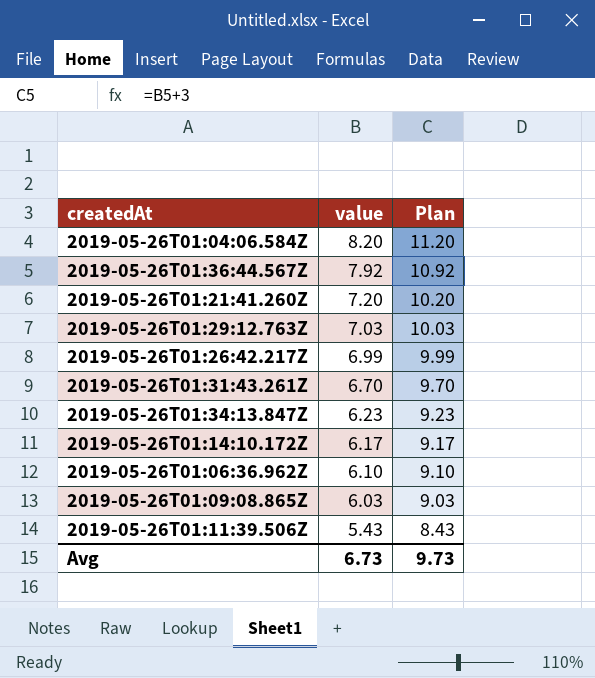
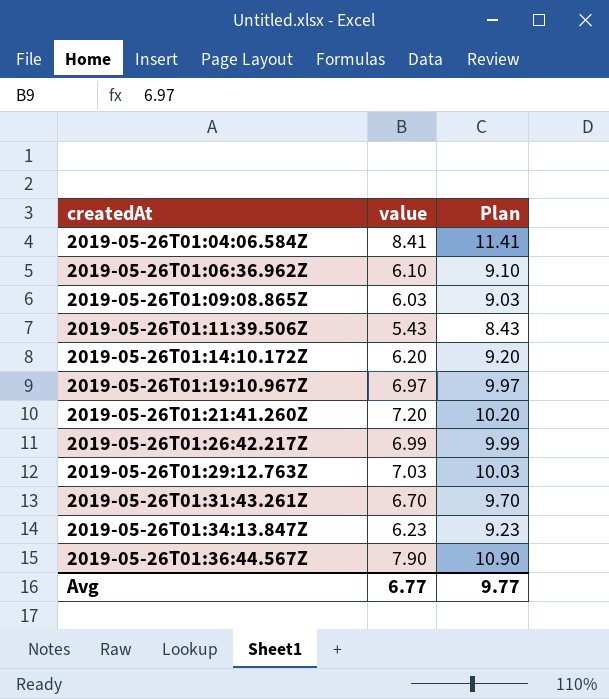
row order: value descending -> createdAt ascending
2019-05-26T01:04:06.584Z | value: 8.20 -> 8.41
2019-05-26T01:04:06.584Z | Plan: 11.20 -> 11.41
2019-05-26T01:14:10.172Z | value: 6.17 -> 6.20
2019-05-26T01:14:10.172Z | Plan: 9.17 -> 9.20
row 2019-05-26T01:19:10.967Z: none -> 6.97 | 9.97
2019-05-26T01:36:44.567Z | value: 7.92 -> 7.90
2019-05-26T01:36:44.567Z | Plan: 10.92 -> 10.90
Avg | value: 6.73 -> 6.77
Avg | Plan: 9.73 -> 9.77

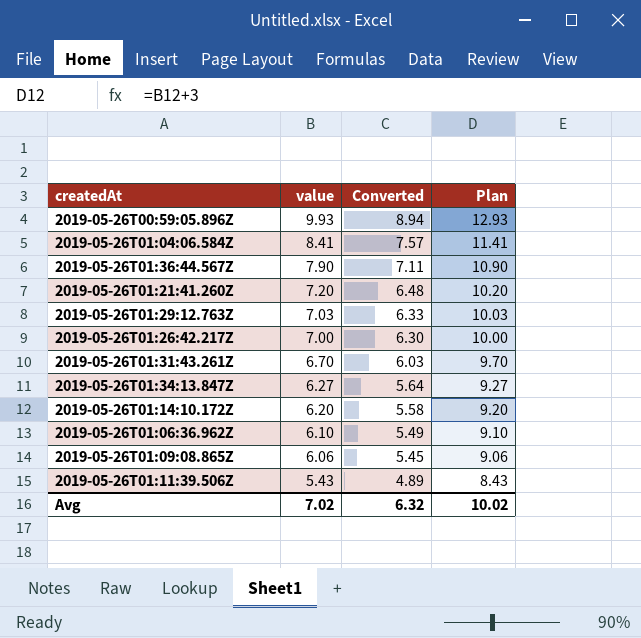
row order: createdAt ascending -> value descending
column Converted | formula: none -> [value] * 0.9
row 2019-05-26T01:19:10.967Z: 6.97 | 9.97 -> none
row 2019-05-26T00:59:05.896Z: none -> 9.93 | 8.94 | 12.93
2019-05-26T01:26:42.217Z | value: 6.99 -> 7.00
2019-05-26T01:26:42.217Z | Plan: 9.99 -> 10.00
2019-05-26T01:34:13.847Z | value: 6.23 -> 6.27
2019-05-26T01:34:13.847Z | Plan: 9.23 -> 9.27
2019-05-26T01:09:08.865Z | value: 6.03 -> 6.06
2019-05-26T01:09:08.865Z | Plan: 9.03 -> 9.06
Avg | value: 6.77 -> 7.02
Avg | Plan: 9.77 -> 10.02

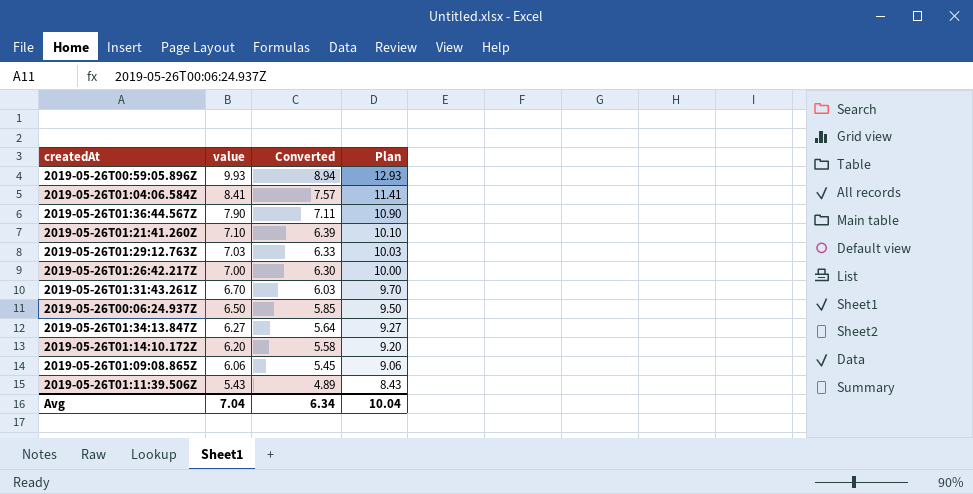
row 2019-05-26T01:06:36.962Z: 6.10 | 5.49 | 9.10 -> none
2019-05-26T01:21:41.260Z | value: 7.20 -> 7.10
2019-05-26T01:21:41.260Z | Converted: 6.48 -> 6.39
2019-05-26T01:21:41.260Z | Plan: 10.20 -> 10.10
row 2019-05-26T00:06:24.937Z: none -> 6.50 | 5.85 | 9.50
Avg | value: 7.02 -> 7.04
Avg | Converted: 6.32 -> 6.34
Avg | Plan: 10.02 -> 10.04

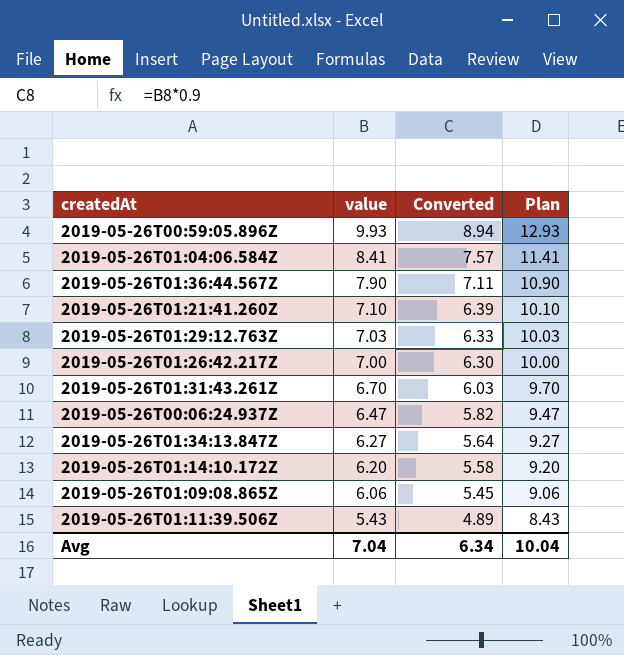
2019-05-26T00:06:24.937Z | value: 6.50 -> 6.47
2019-05-26T00:06:24.937Z | Converted: 5.85 -> 5.82
2019-05-26T00:06:24.937Z | Plan: 9.50 -> 9.47

